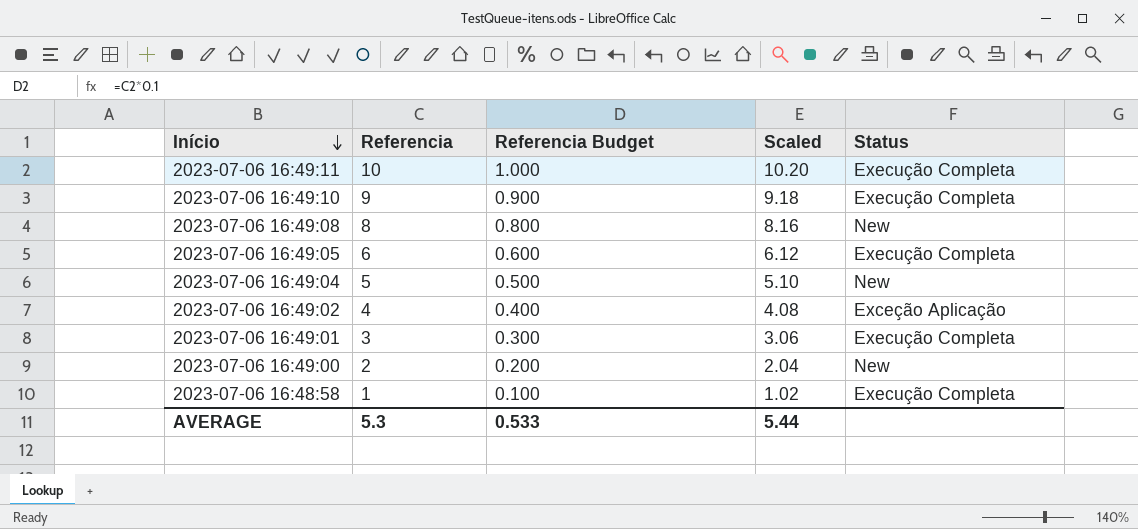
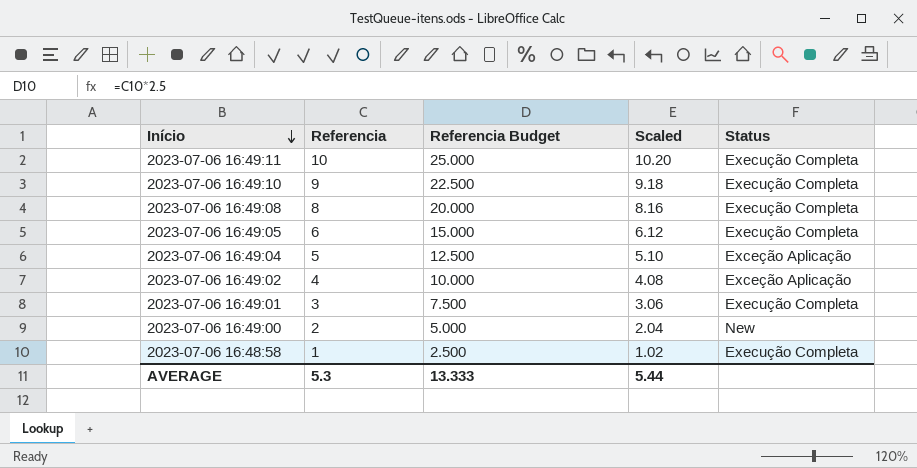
column Referencia Budget | formula: [Referencia] * 0.1 -> [Referencia] * 2.5
2023-07-06 16:49:08 | Status: New -> Execução Completa
2023-07-06 16:49:04 | Status: New -> Exceção Aplicação
AVERAGE | Referencia Budget: 0.533 -> 13.333

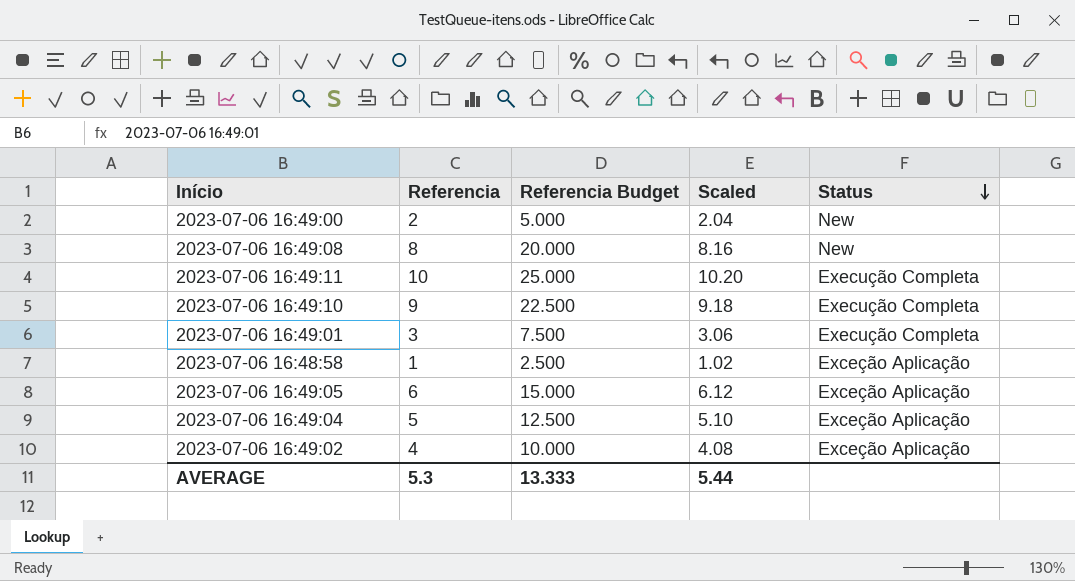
row order: Início descending -> Status descending
2023-07-06 16:49:08 | Status: Execução Completa -> New
2023-07-06 16:48:58 | Status: Execução Completa -> Exceção Aplicação
2023-07-06 16:49:05 | Status: Execução Completa -> Exceção Aplicação

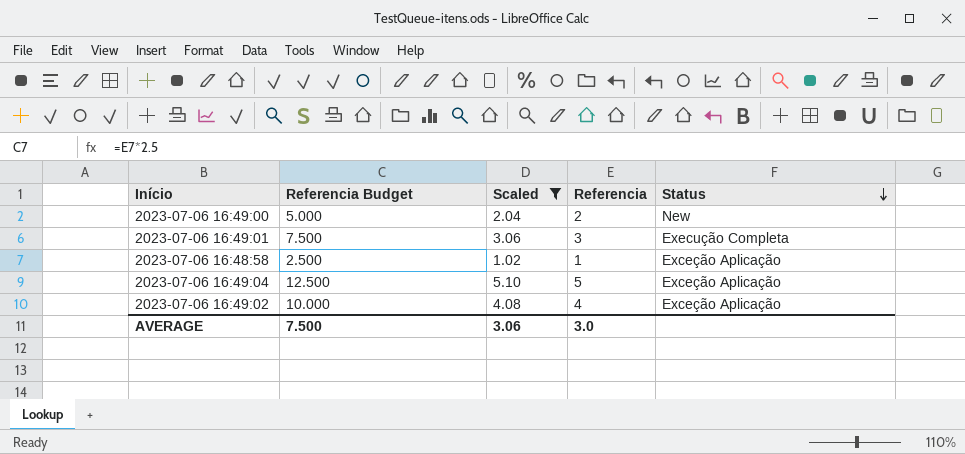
filter: none -> Scaled <= 5.10
column Referencia | position: 2 -> 4
AVERAGE | Referencia Budget: 13.333 -> 7.500
AVERAGE | Scaled: 5.44 -> 3.06
AVERAGE | Referencia: 5.3 -> 3.0

